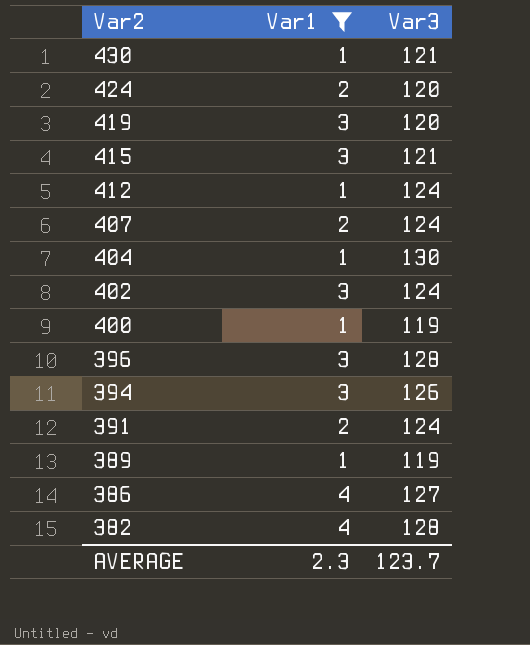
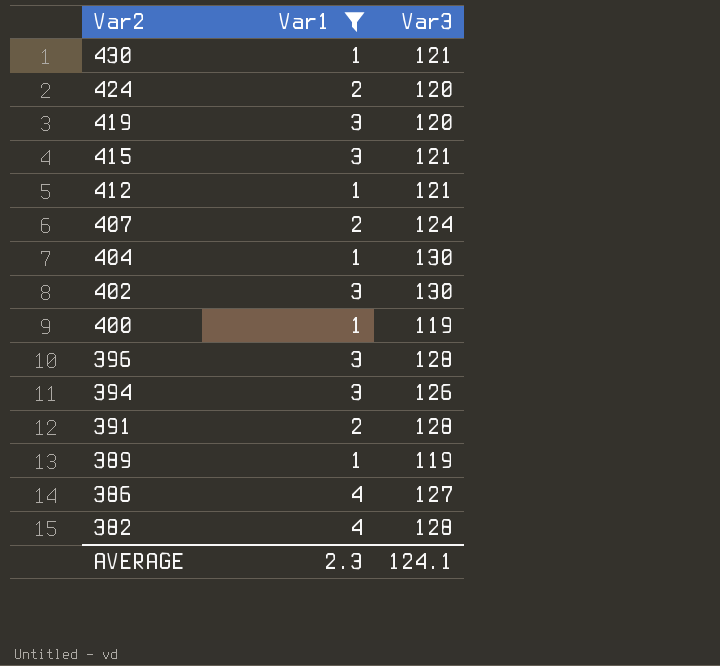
412 | Var3: 124 -> 121
402 | Var3: 124 -> 130
391 | Var3: 124 -> 128
AVERAGE | Var3: 123.7 -> 124.1

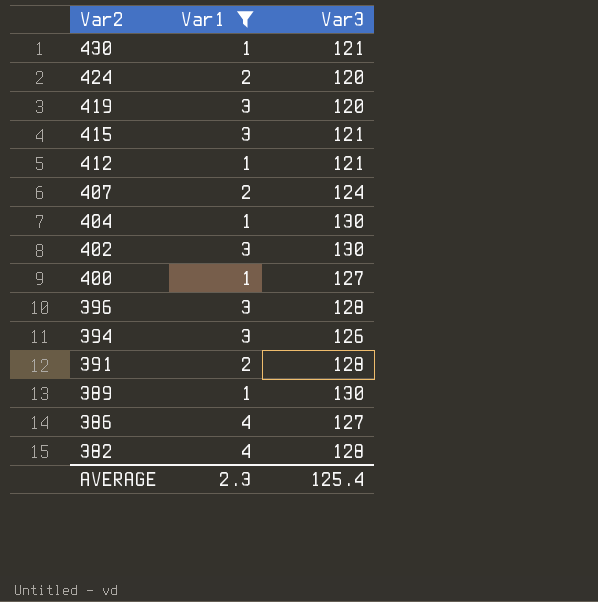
400 | Var3: 119 -> 127
389 | Var3: 119 -> 130
AVERAGE | Var3: 124.1 -> 125.4

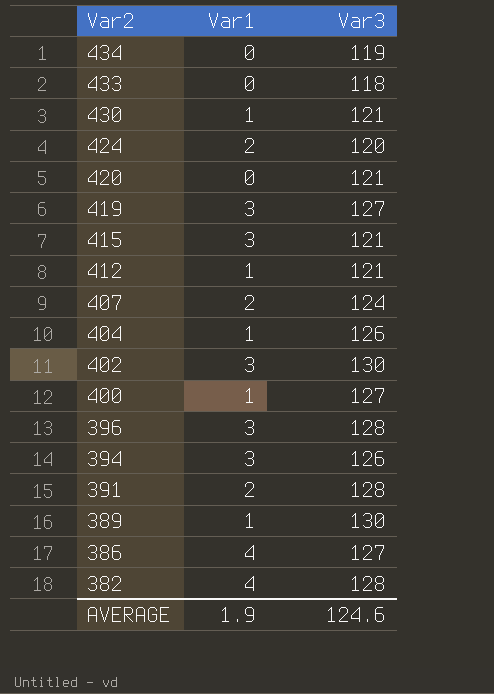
filter: Var1 != 0 -> none
419 | Var3: 120 -> 127
404 | Var3: 130 -> 126
AVERAGE | Var1: 2.3 -> 1.9
AVERAGE | Var3: 125.4 -> 124.6

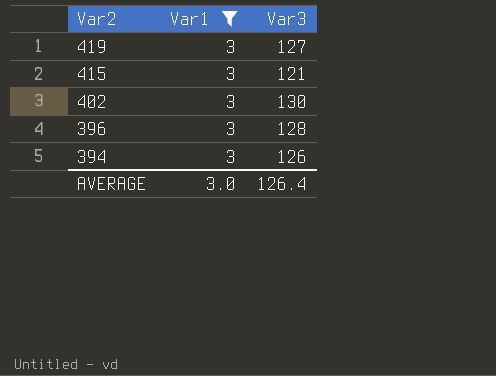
filter: none -> Var1 = 3
AVERAGE | Var1: 1.9 -> 3.0
AVERAGE | Var3: 124.6 -> 126.4

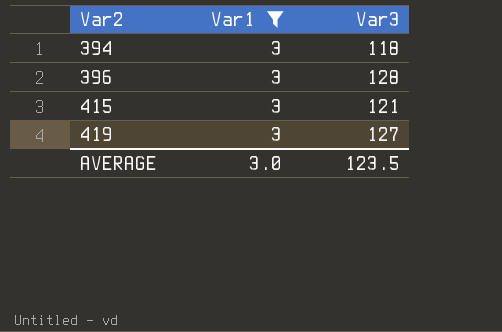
row order: Var2 descending -> Var2 ascending
row 402: 3 | 130 -> none
394 | Var3: 126 -> 118
AVERAGE | Var3: 126.4 -> 123.5

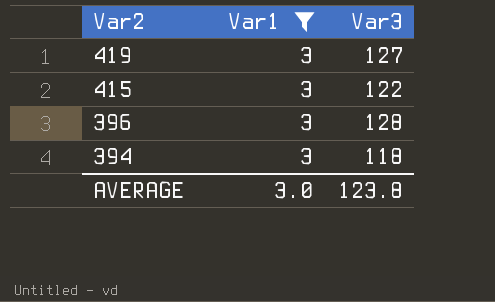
row order: Var2 ascending -> Var2 descending
415 | Var3: 121 -> 122
AVERAGE | Var3: 123.5 -> 123.8

